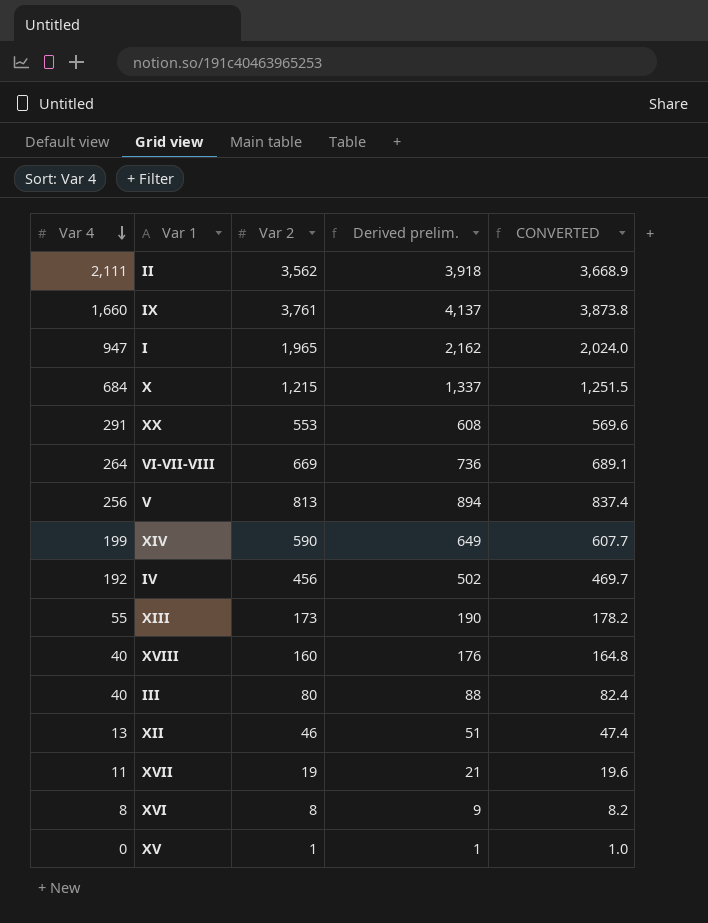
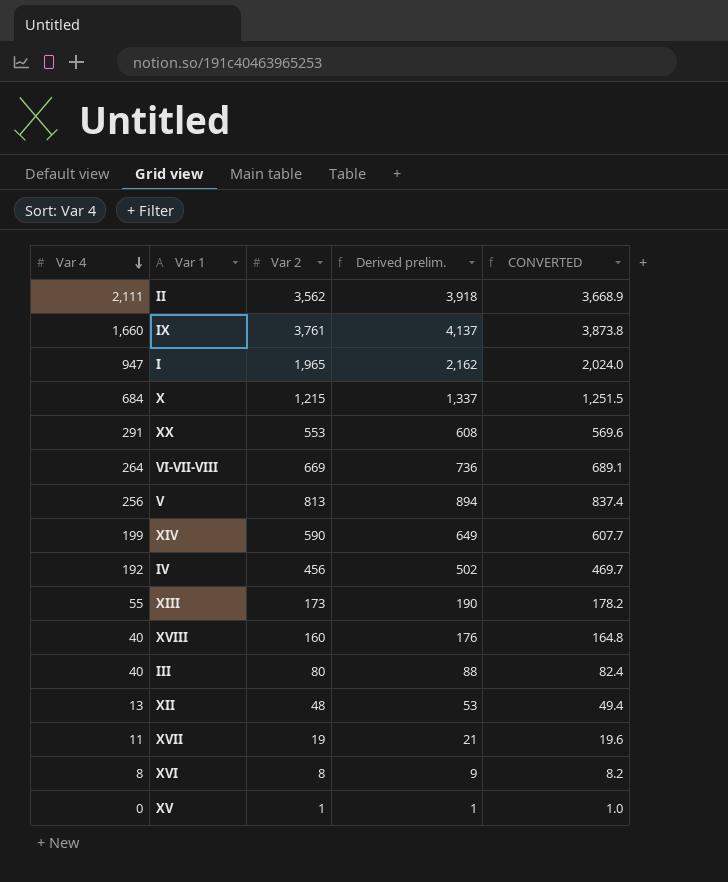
XII | Var 2: 46 -> 48
XII | Derived prelim.: 51 -> 53
XII | CONVERTED: 47.4 -> 49.4

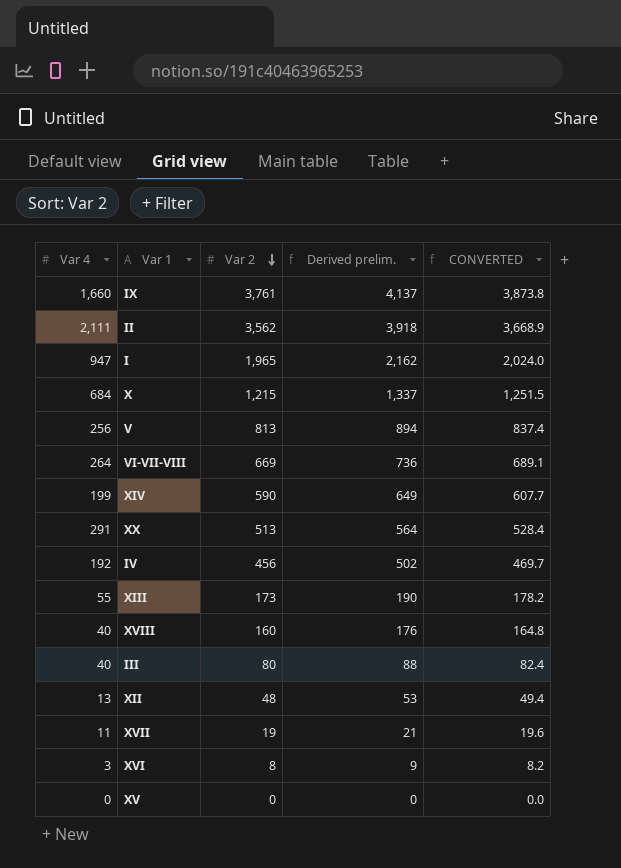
row order: Var 4 descending -> Var 2 descending
XX | Var 2: 553 -> 513
XX | Derived prelim.: 608 -> 564
XX | CONVERTED: 569.6 -> 528.4
XVI | Var 4: 8 -> 3
XV | Var 2: 1 -> 0
XV | Derived prelim.: 1 -> 0
XV | CONVERTED: 1.0 -> 0.0

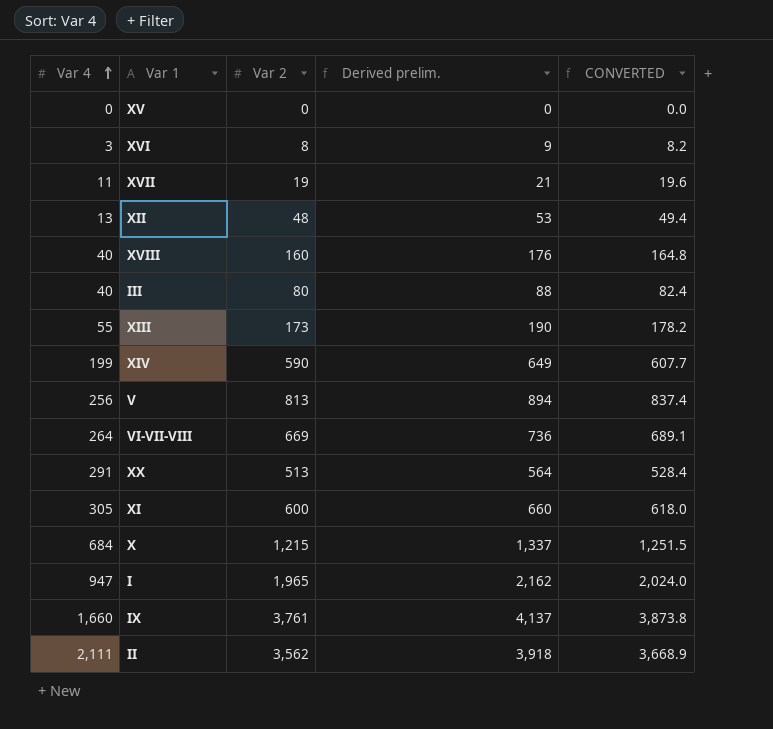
row order: Var 2 descending -> Var 4 ascending
row IV: 192 | 456 | 502 | 469.7 -> none
row XI: none -> 305 | 600 | 660 | 618.0

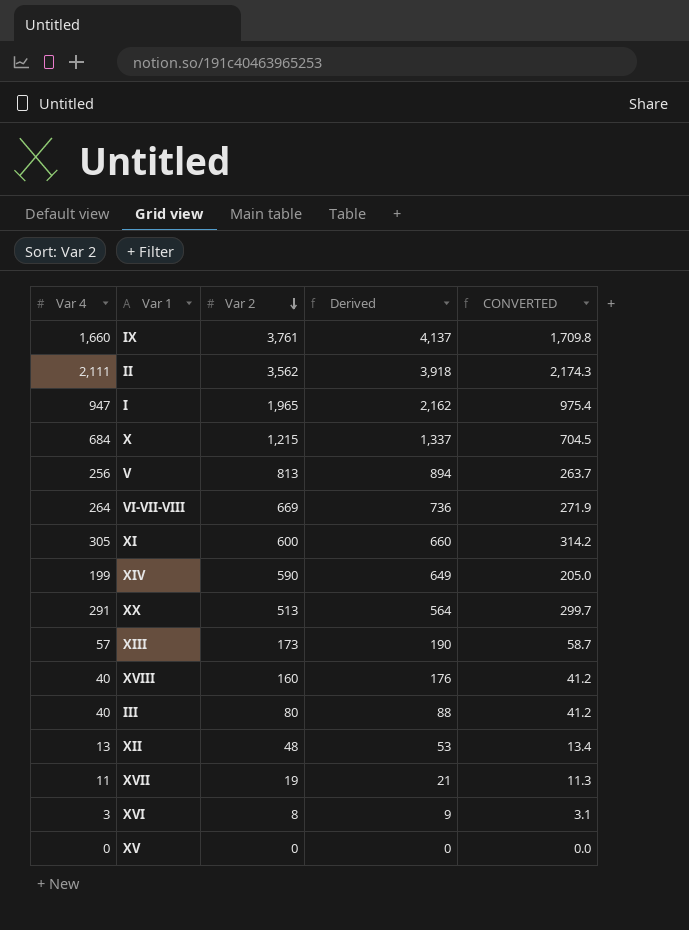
row order: Var 4 ascending -> Var 2 descending
column name: Derived prelim. -> Derived
column CONVERTED | formula: [Var 2] * 1.03 -> [Var 4] * 1.03
XIII | Var 4: 55 -> 57

